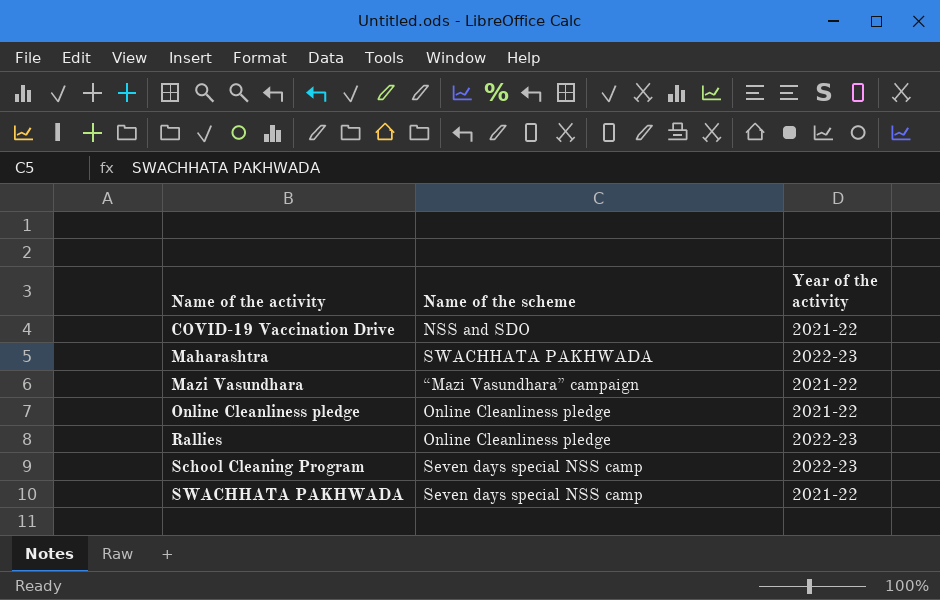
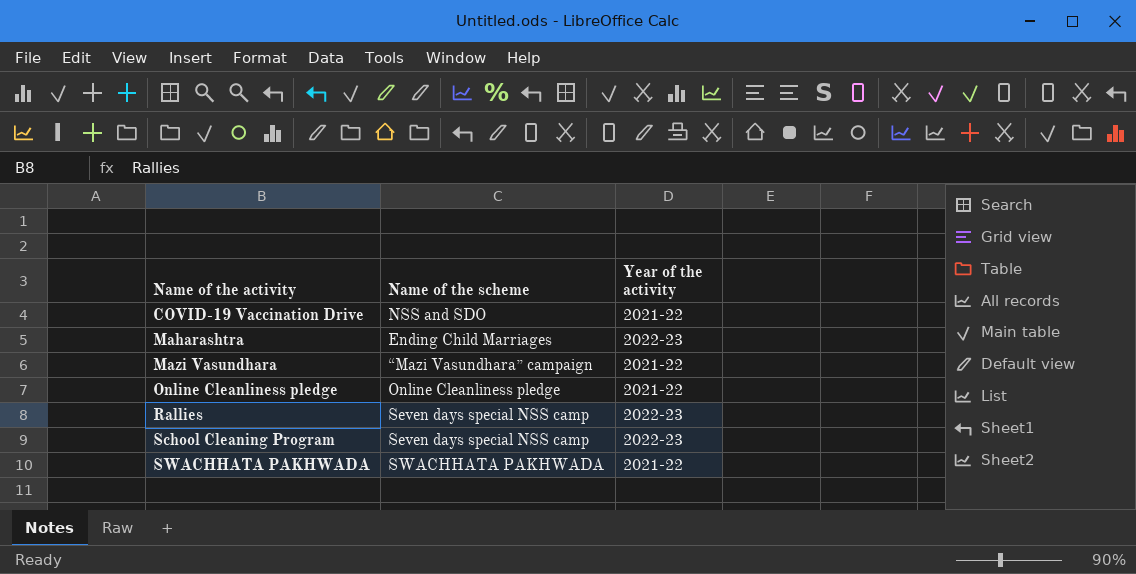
Maharashtra | Name of the scheme: SWACHHATA PAKHWADA -> Ending Child Marriages
Rallies | Name of the scheme: Online Cleanliness pledge -> Seven days special NSS camp
SWACHHATA PAKHWADA | Name of the scheme: Seven days special NSS camp -> SWACHHATA PAKHWADA

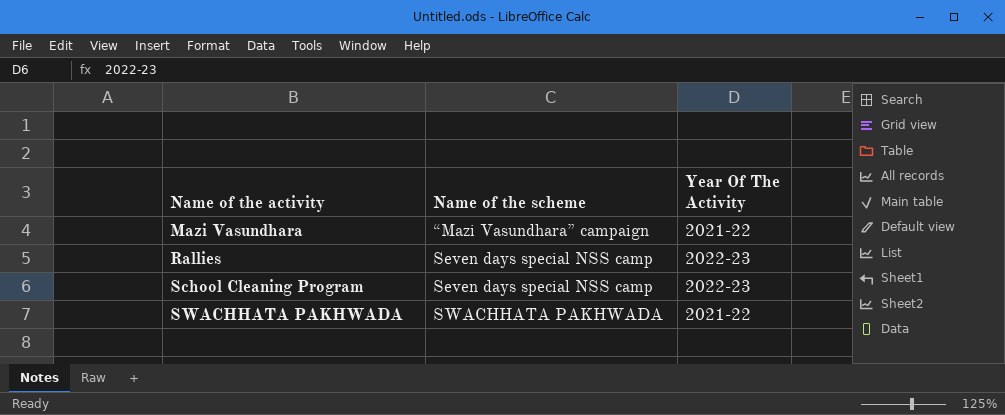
column name: Year of the activity -> Year Of The Activity
row COVID-19 Vaccination Drive: NSS and SDO | 2021-22 -> none
row Maharashtra: Ending Child Marriages | 2022-23 -> none
row Online Cleanliness pledge: Online Cleanliness pledge | 2021-22 -> none

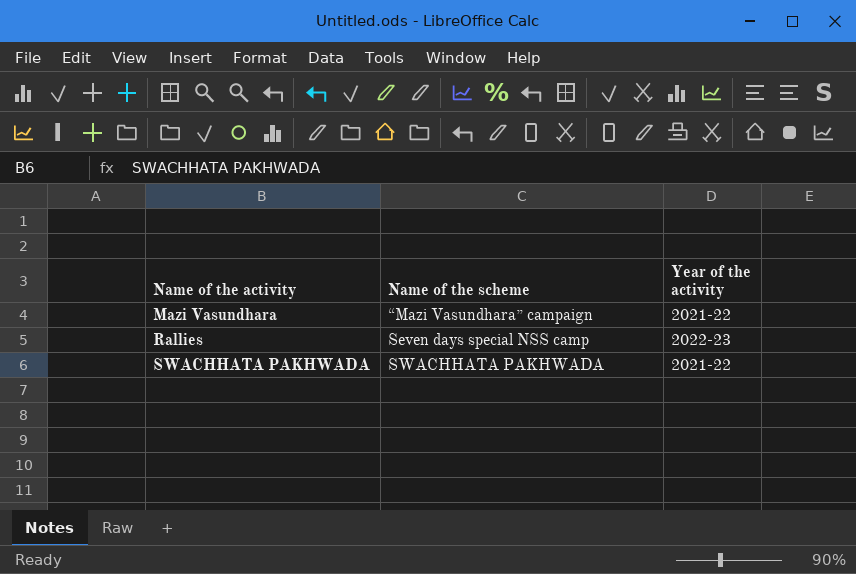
column name: Year Of The Activity -> Year of the activity
row School Cleaning Program: Seven days special NSS camp | 2022-23 -> none

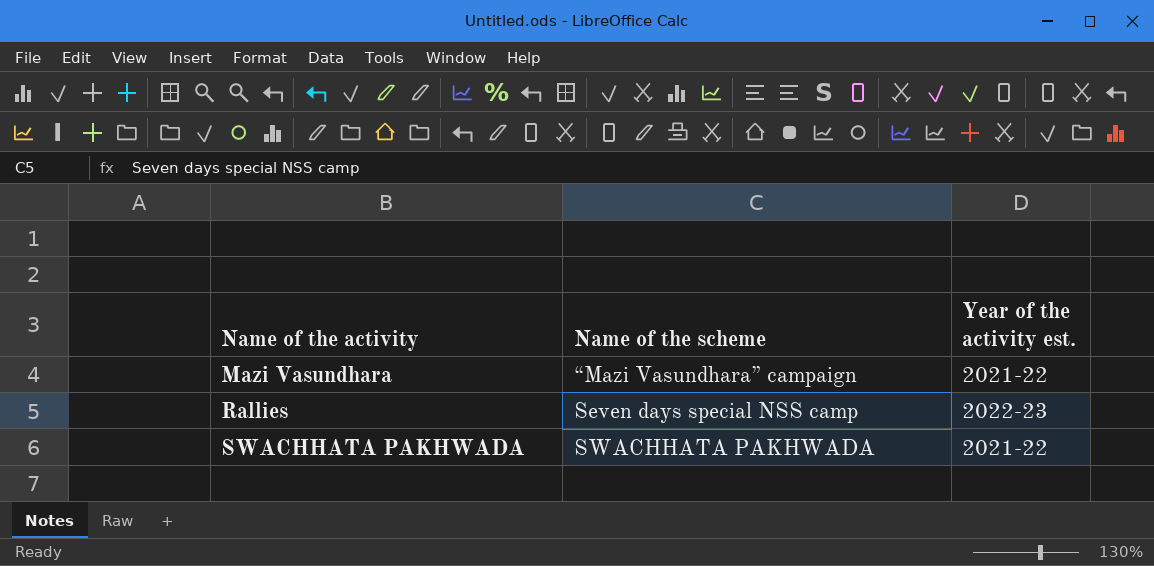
column name: Year of the activity -> Year of the activity est.

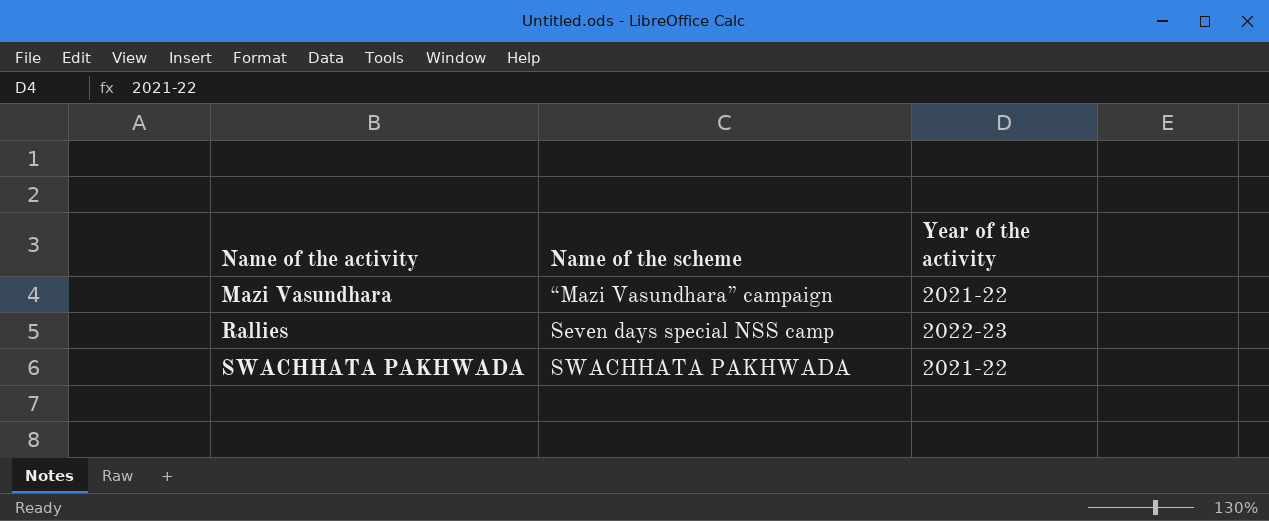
column name: Year of the activity est. -> Year of the activity

